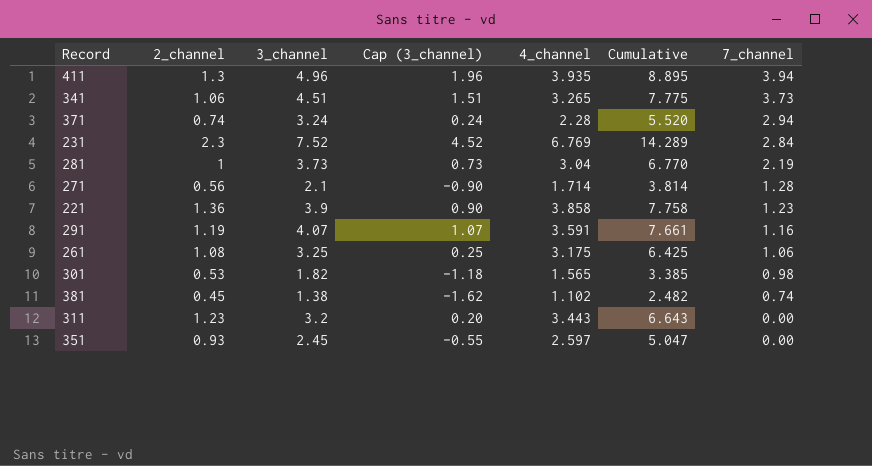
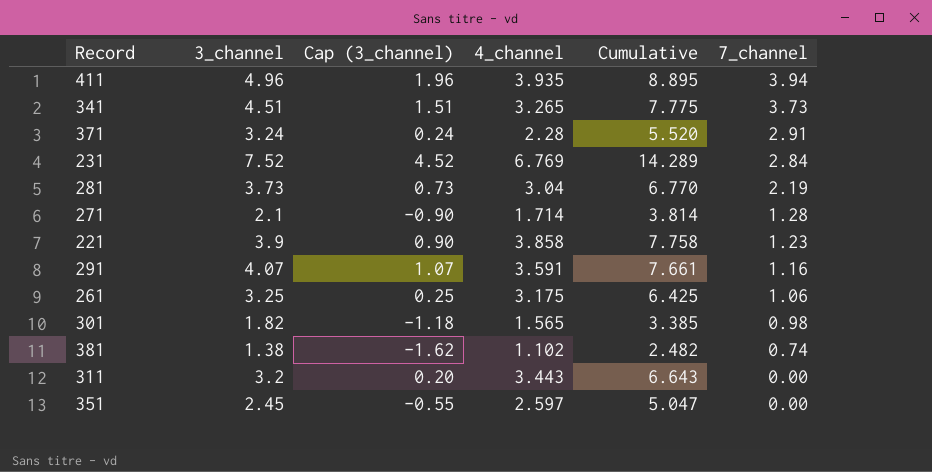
column 2_channel | position: 2 -> none
371 | 7_channel: 2.94 -> 2.91

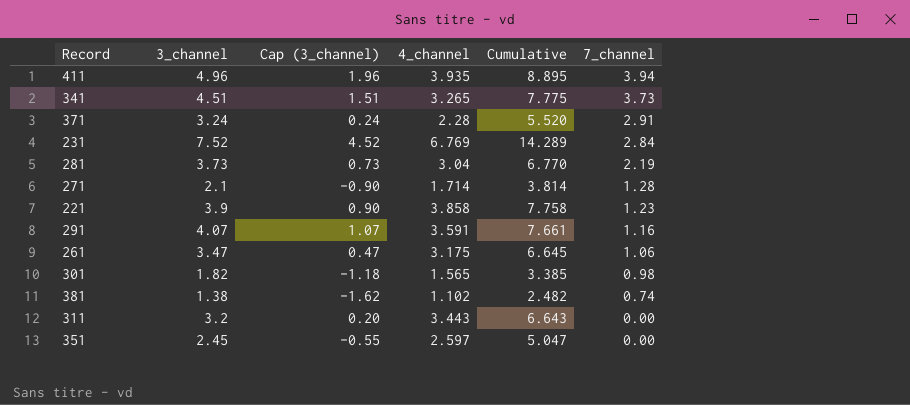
261 | 3_channel: 3.25 -> 3.47
261 | Cap (3_channel): 0.25 -> 0.47
261 | Cumulative: 6.425 -> 6.645

